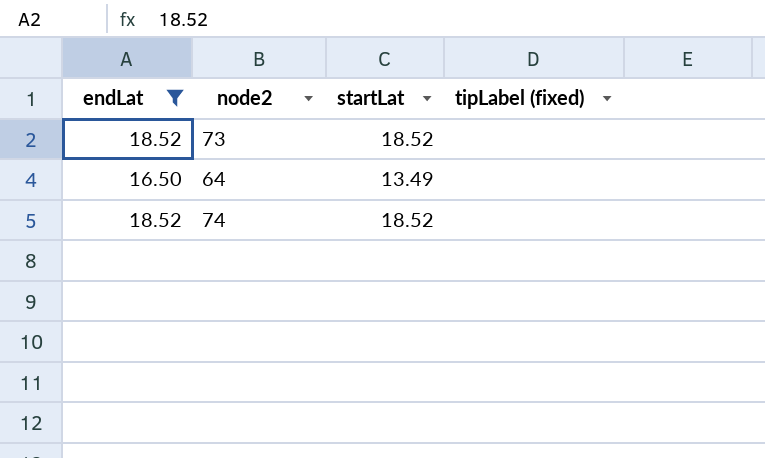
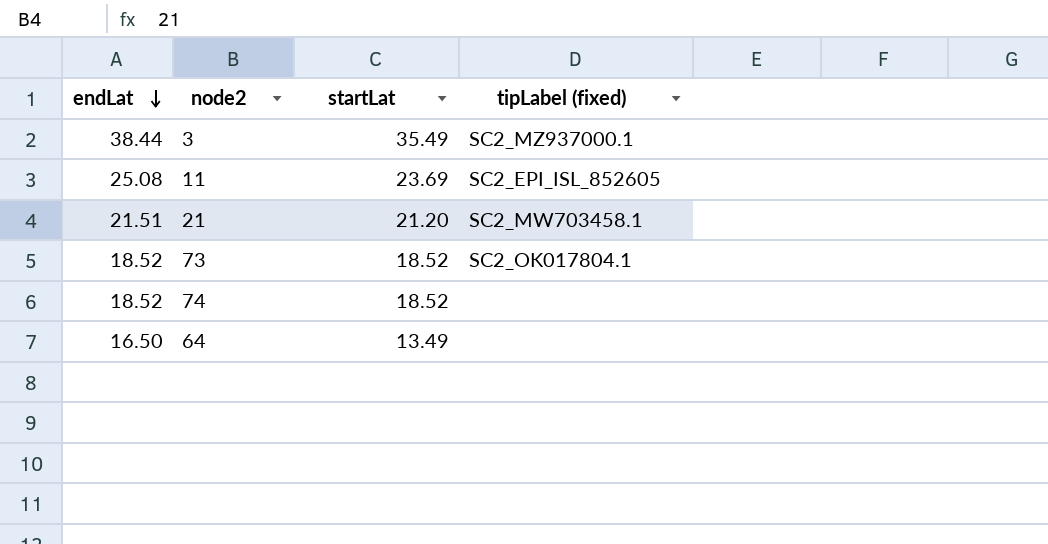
filter: endLat <= 18.52 -> none
row order: none -> endLat descending
73 | tipLabel (fixed): none -> SC2_OK017804.1

